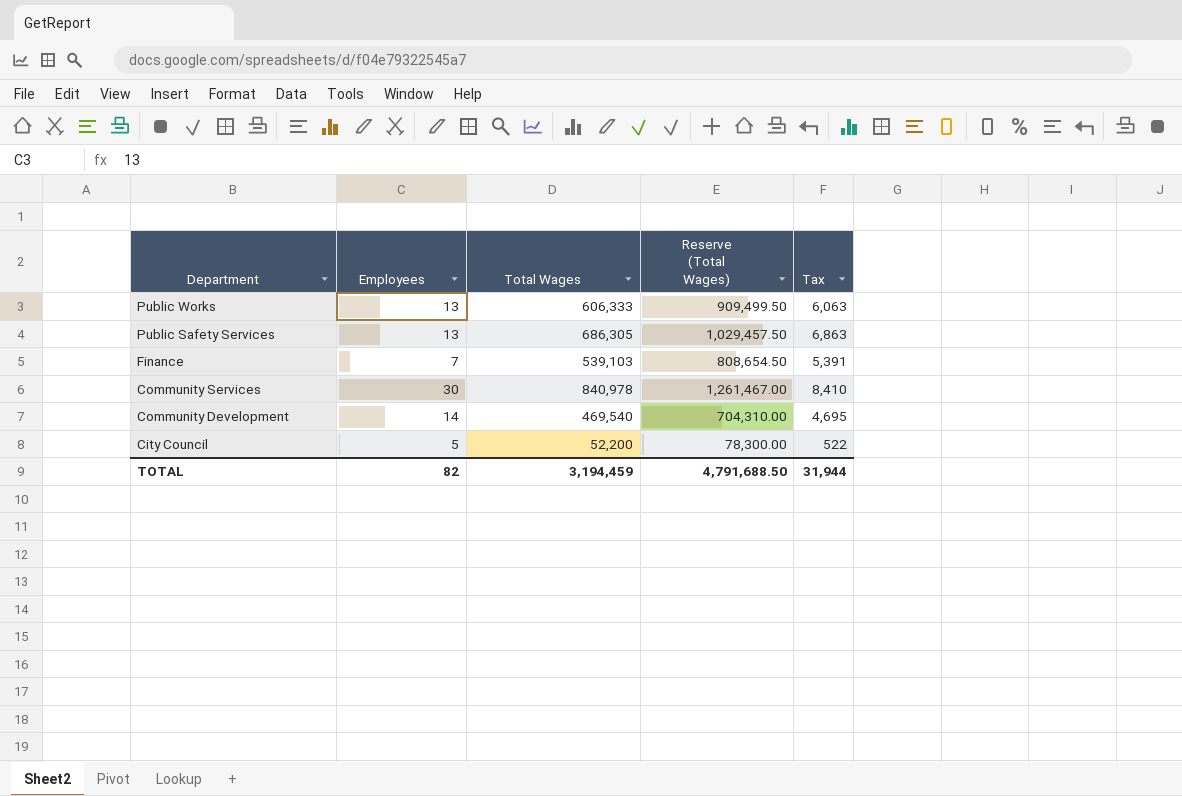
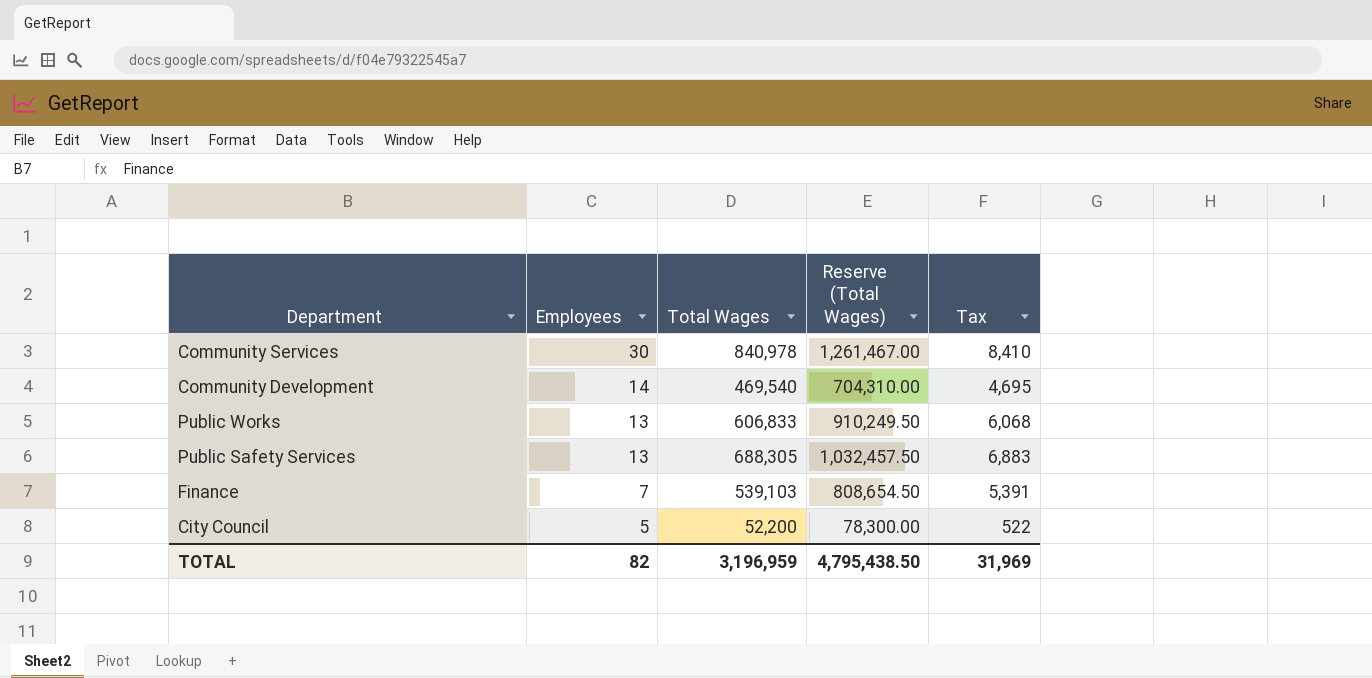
row order: Department descending -> Employees descending
Public Works | Total Wages: 606,333 -> 606,833
Public Works | Reserve (Total Wages): 909,499.50 -> 910,249.50
Public Works | Tax: 6,063 -> 6,068
Public Safety Services | Total Wages: 686,305 -> 688,305
Public Safety Services | Reserve (Total Wages): 1,029,457.50 -> 1,032,457.50
Public Safety Services | Tax: 6,863 -> 6,883
TOTAL | Total Wages: 3,194,459 -> 3,196,959
TOTAL | Reserve (Total Wages): 4,791,688.50 -> 4,795,438.50
TOTAL | Tax: 31,944 -> 31,969

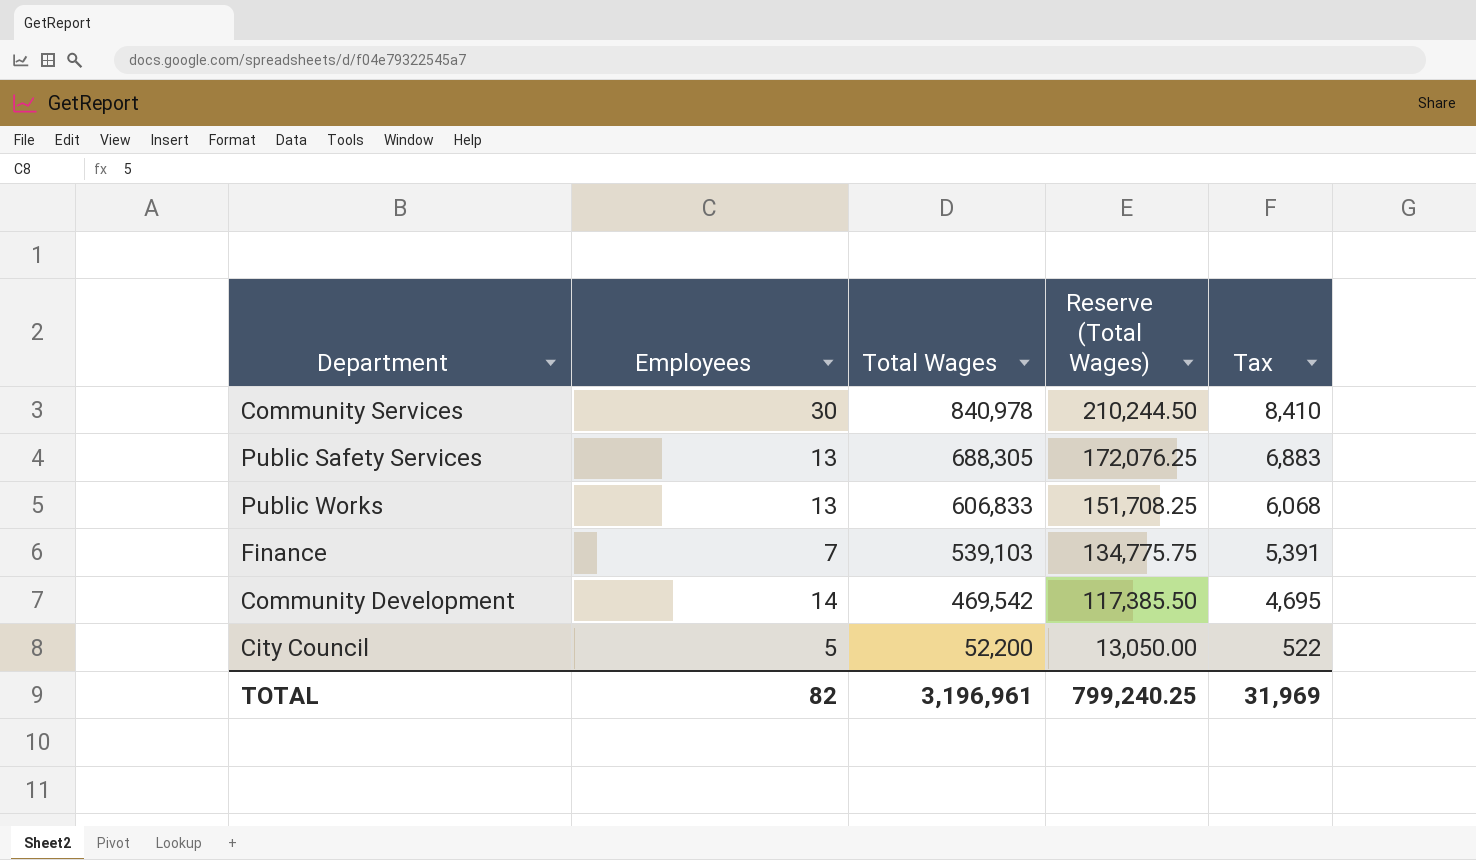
row order: Employees descending -> Total Wages descending
column Reserve (Total Wages) | formula: [Total Wages] * 1.5 -> [Total Wages] * 0.25
Community Development | Total Wages: 469,540 -> 469,542
TOTAL | Total Wages: 3,196,959 -> 3,196,961
TOTAL | Reserve (Total Wages): 4,795,438.50 -> 799,240.25

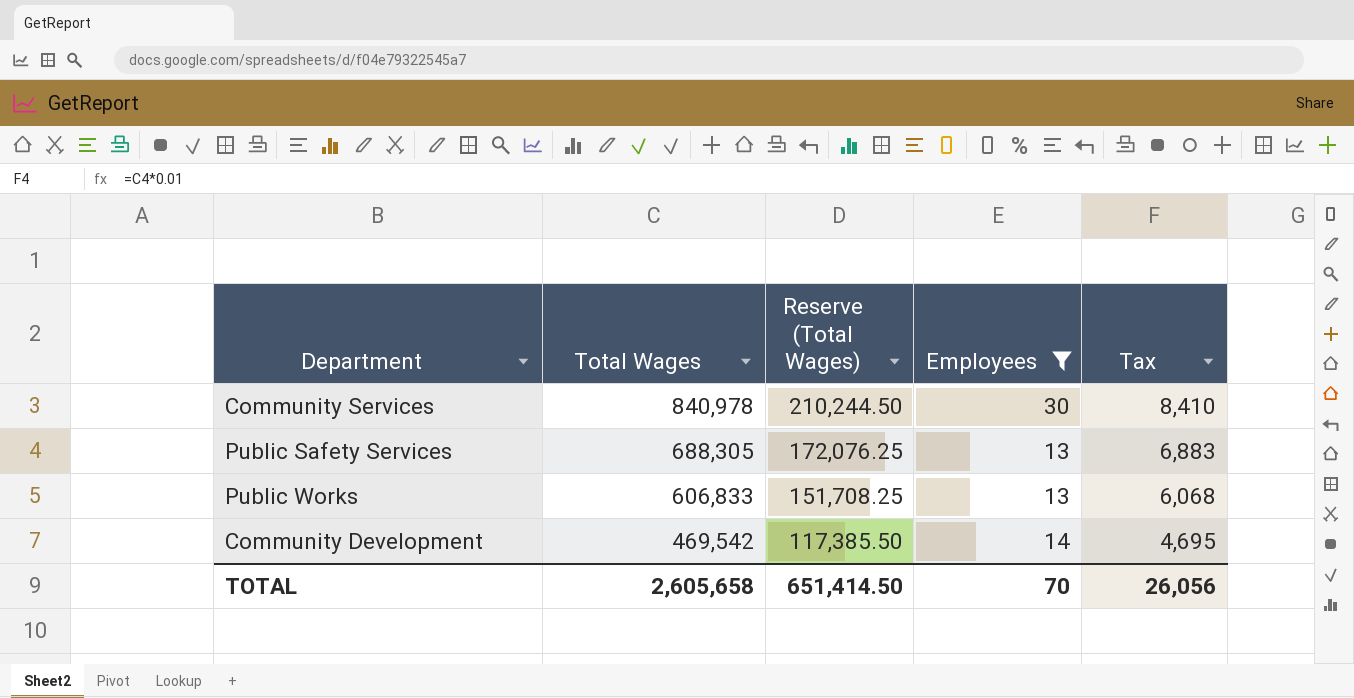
filter: none -> Employees >= 13
column Employees | position: 2 -> 4
TOTAL | Total Wages: 3,196,961 -> 2,605,658
TOTAL | Reserve (Total Wages): 799,240.25 -> 651,414.50
TOTAL | Employees: 82 -> 70
TOTAL | Tax: 31,969 -> 26,056

